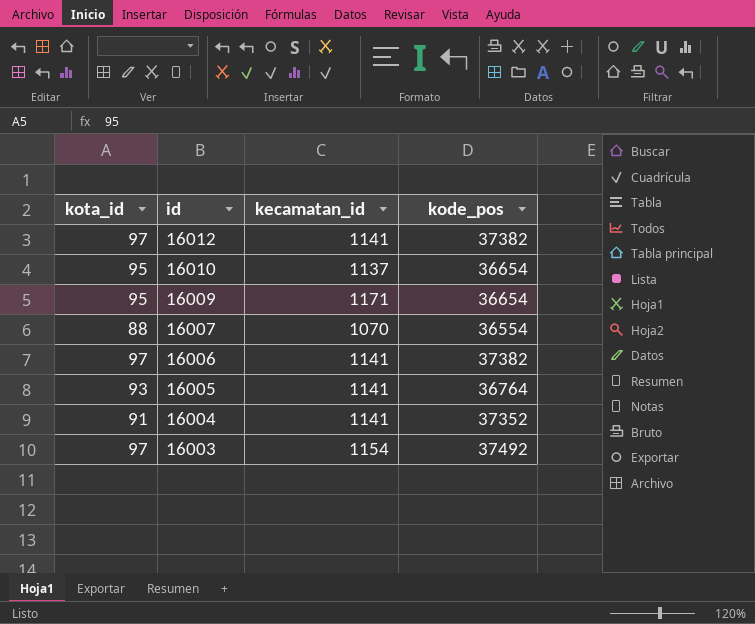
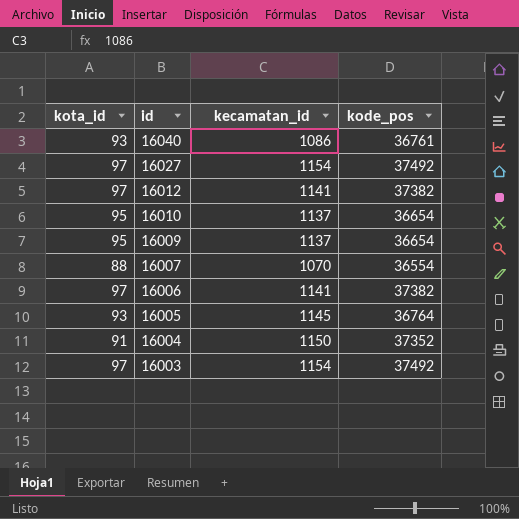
row 16040: none -> 93 | 1086 | 36761
row 16027: none -> 97 | 1154 | 37492
16009 | kecamatan_id: 1171 -> 1137
16005 | kecamatan_id: 1141 -> 1145
16004 | kecamatan_id: 1141 -> 1150

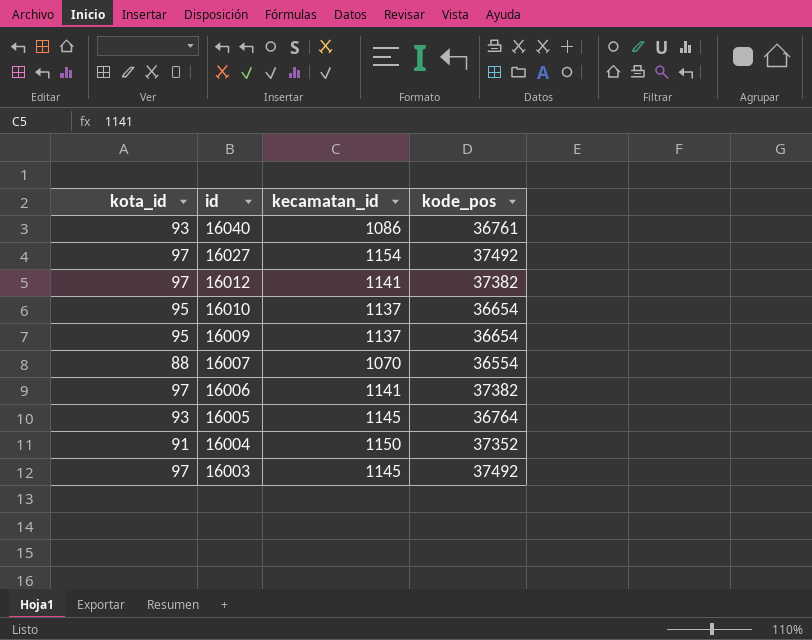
16003 | kecamatan_id: 1154 -> 1145

